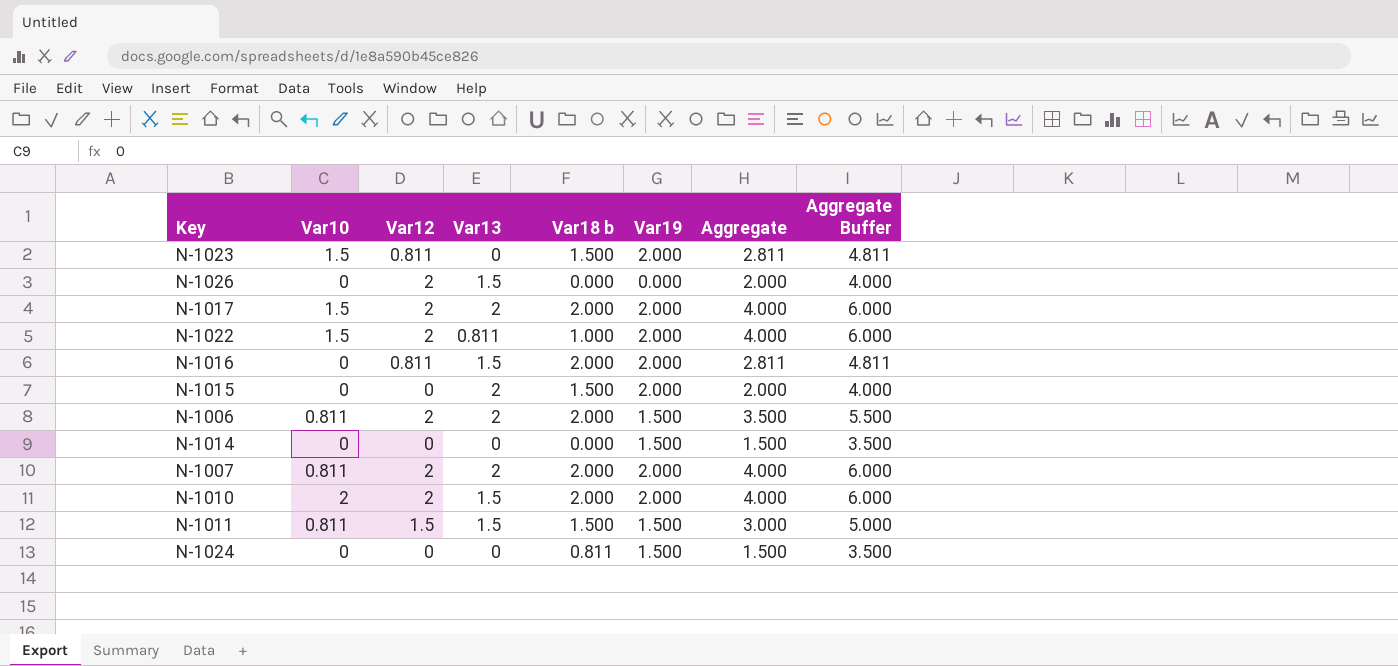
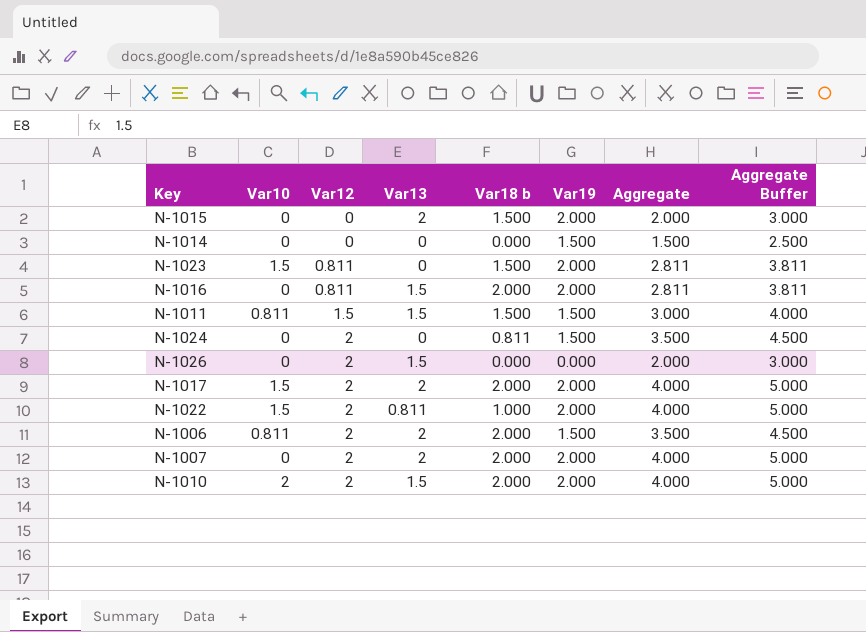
row order: none -> Var12 ascending
column Aggregate Buffer | formula: [Aggregate] + 2 -> [Aggregate] + 1
N-1024 | Var12: 0 -> 2
N-1024 | Aggregate: 1.500 -> 3.500
N-1007 | Var10: 0.811 -> 0

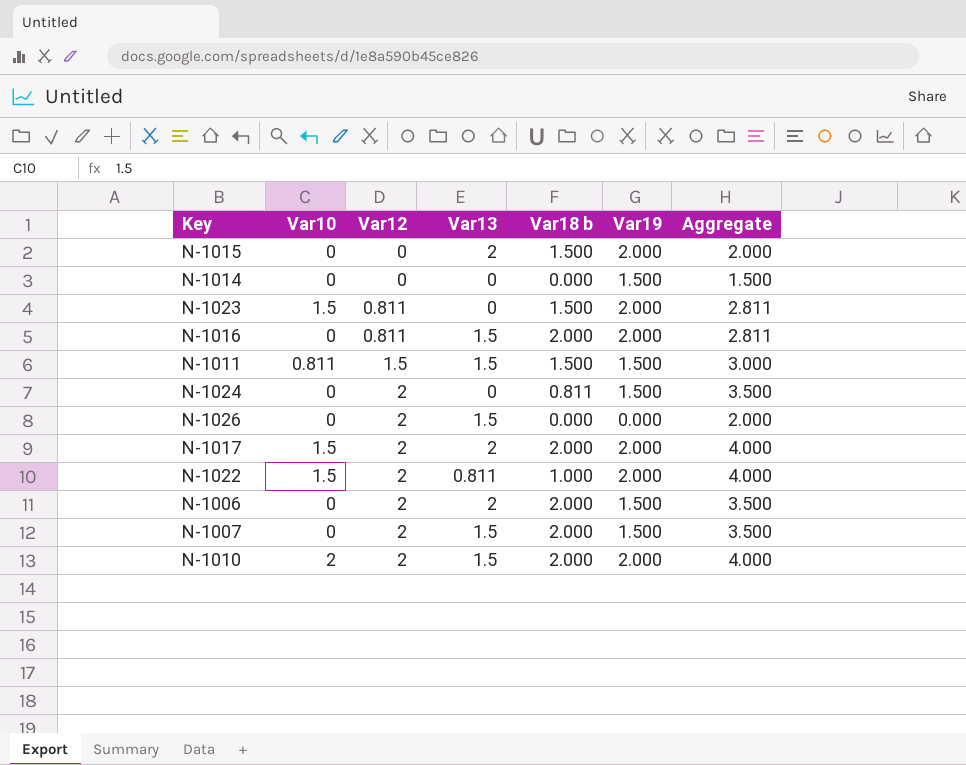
column Aggregate Buffer | formula: [Aggregate] + 1 -> none
N-1006 | Var10: 0.811 -> 0
N-1007 | Var13: 2 -> 1.5
N-1007 | Var19: 2.000 -> 1.500
N-1007 | Aggregate: 4.000 -> 3.500

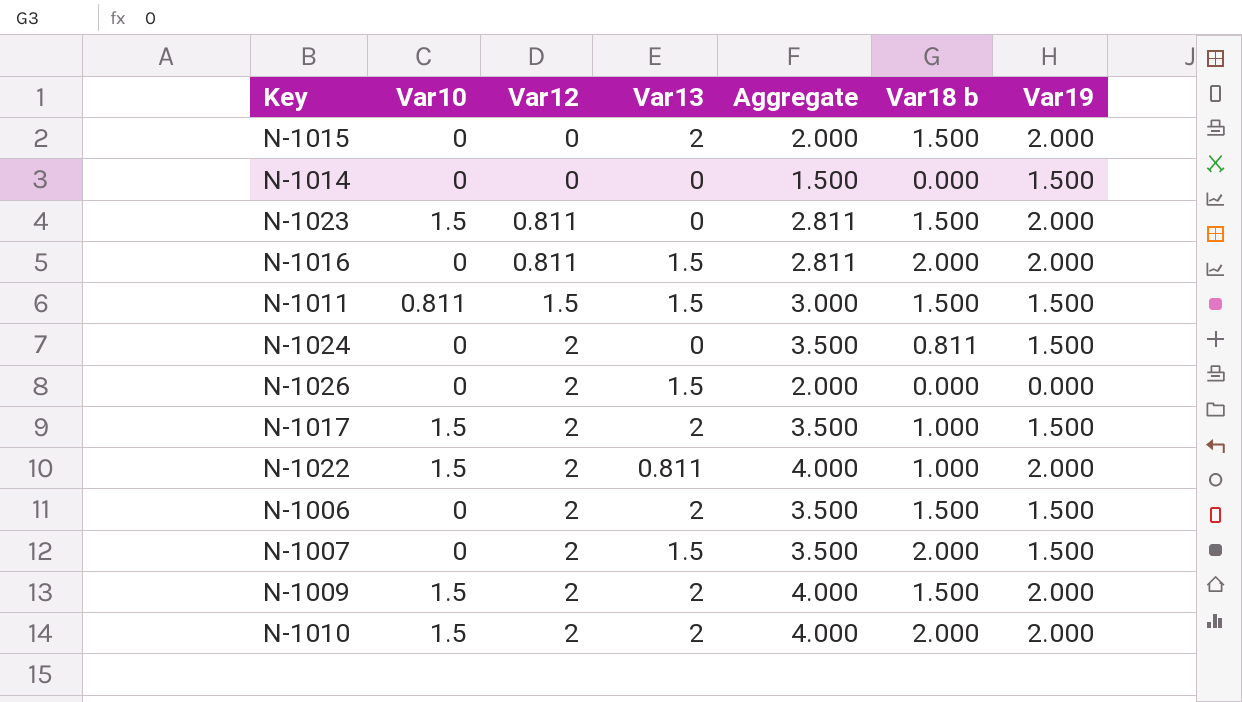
column Aggregate | position: 7 -> 5
N-1017 | Aggregate: 4.000 -> 3.500
N-1017 | Var18 b: 2.000 -> 1.000
N-1017 | Var19: 2.000 -> 1.500
N-1006 | Var18 b: 2.000 -> 1.500
row N-1009: none -> 1.5 | 2 | 2 | 4.000 | 1.500 | 2.000
N-1010 | Var10: 2 -> 1.5
N-1010 | Var13: 1.5 -> 2

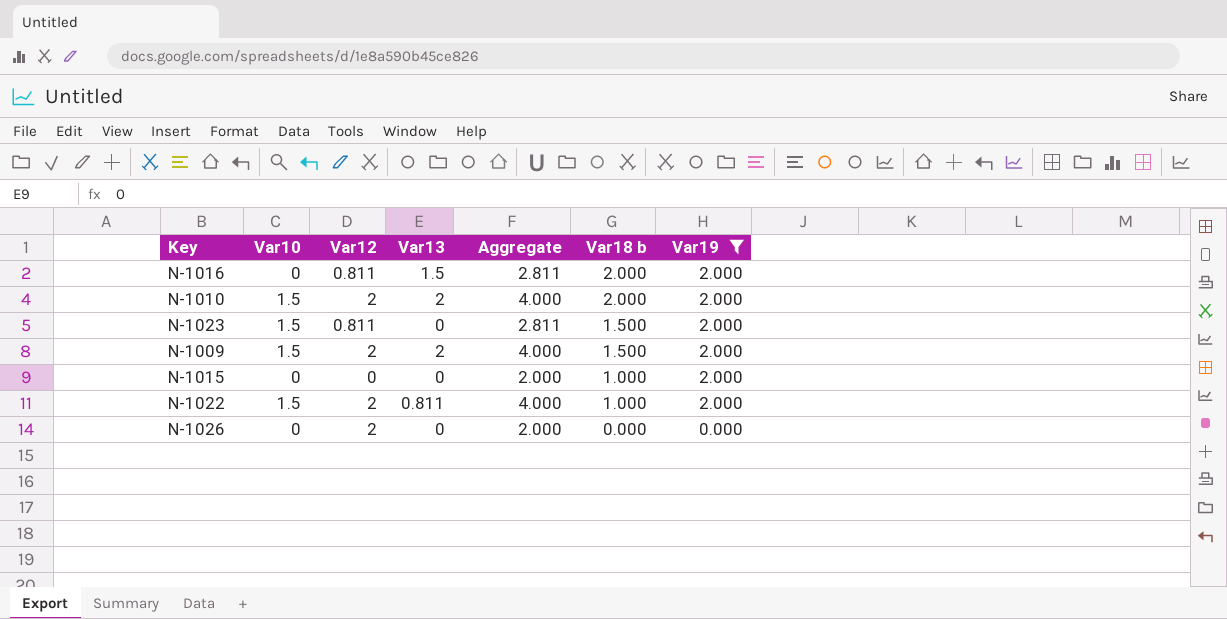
filter: none -> Var19 != 1.500
row order: Var12 ascending -> Var18 b descending
N-1015 | Var13: 2 -> 0
N-1015 | Var18 b: 1.500 -> 1.000
N-1026 | Var13: 1.5 -> 0

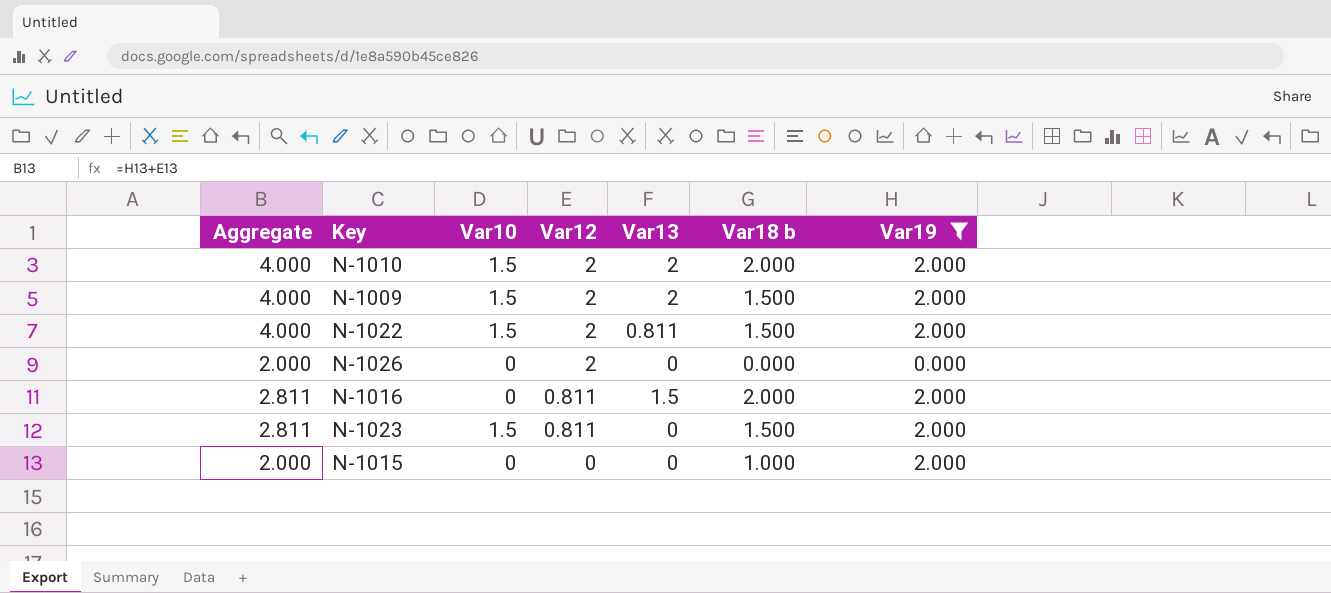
row order: Var18 b descending -> Var12 descending
column Aggregate | position: 5 -> 1
N-1022 | Var18 b: 1.000 -> 1.500

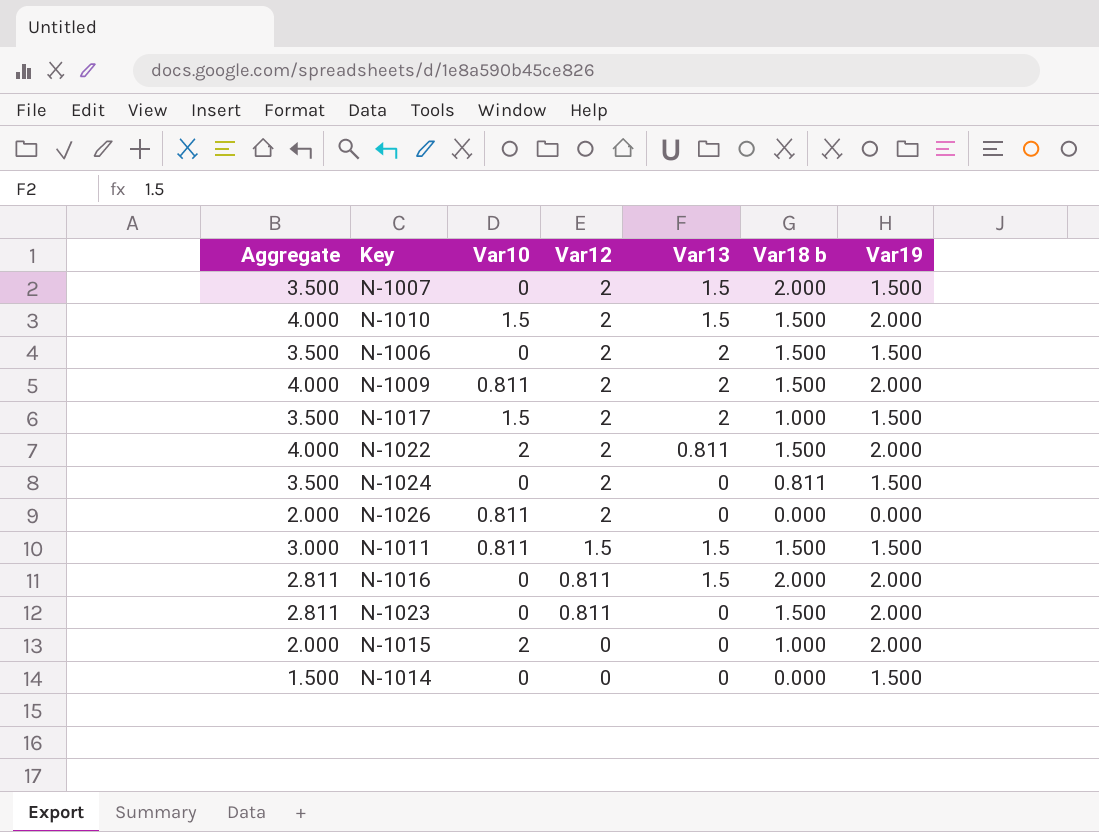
filter: Var19 != 1.500 -> none
N-1010 | Var13: 2 -> 1.5
N-1010 | Var18 b: 2.000 -> 1.500
N-1009 | Var10: 1.5 -> 0.811
N-1022 | Var10: 1.5 -> 2
N-1026 | Var10: 0 -> 0.811
N-1023 | Var10: 1.5 -> 0
N-1015 | Var10: 0 -> 2

